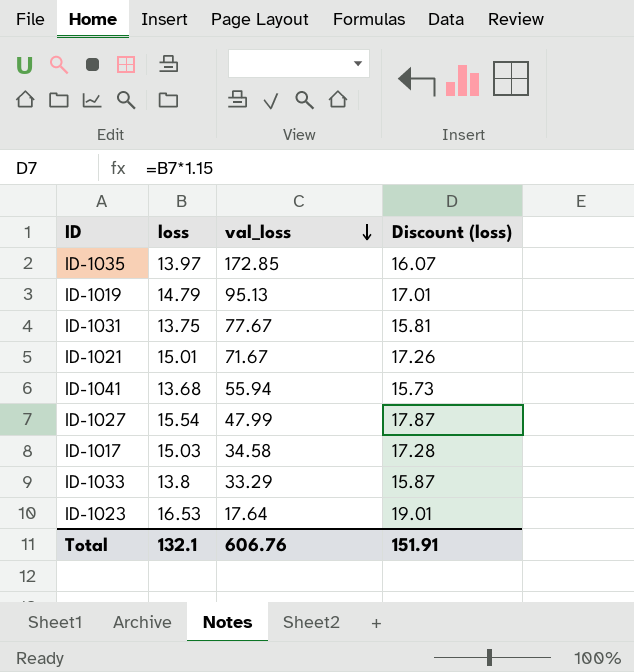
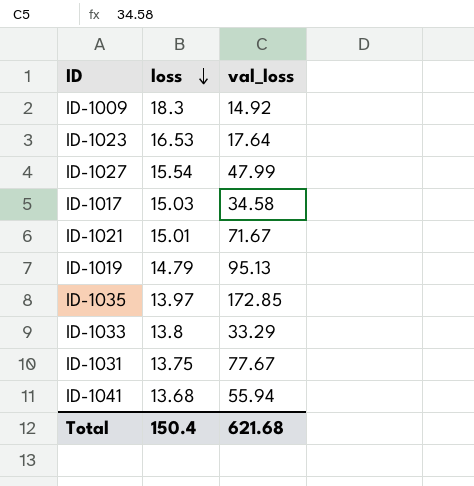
row order: val_loss descending -> loss descending
column Discount (loss) | formula: [loss] * 1.15 -> none
row ID-1009: none -> 18.3 | 14.92
Total | loss: 132.1 -> 150.4
Total | val_loss: 606.76 -> 621.68

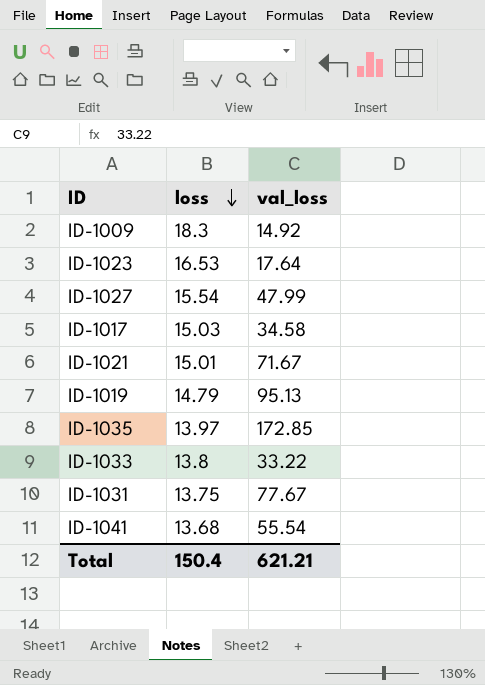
ID-1033 | val_loss: 33.29 -> 33.22
ID-1041 | val_loss: 55.94 -> 55.54
Total | val_loss: 621.68 -> 621.21

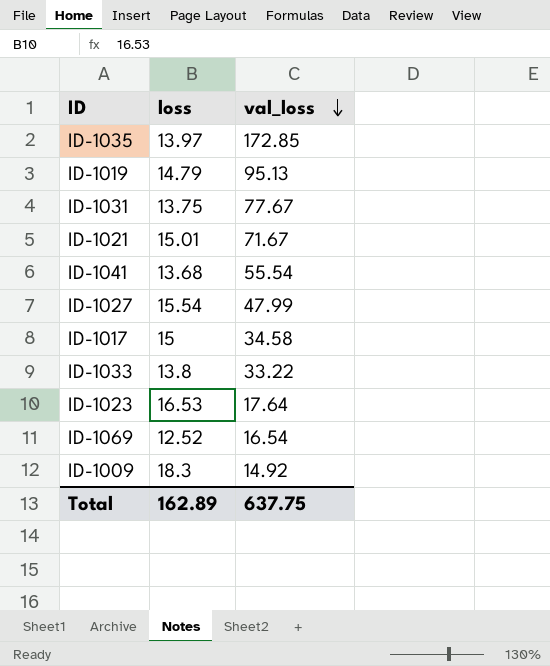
row order: loss descending -> val_loss descending
ID-1017 | loss: 15.03 -> 15
row ID-1069: none -> 12.52 | 16.54
Total | loss: 150.4 -> 162.89
Total | val_loss: 621.21 -> 637.75

